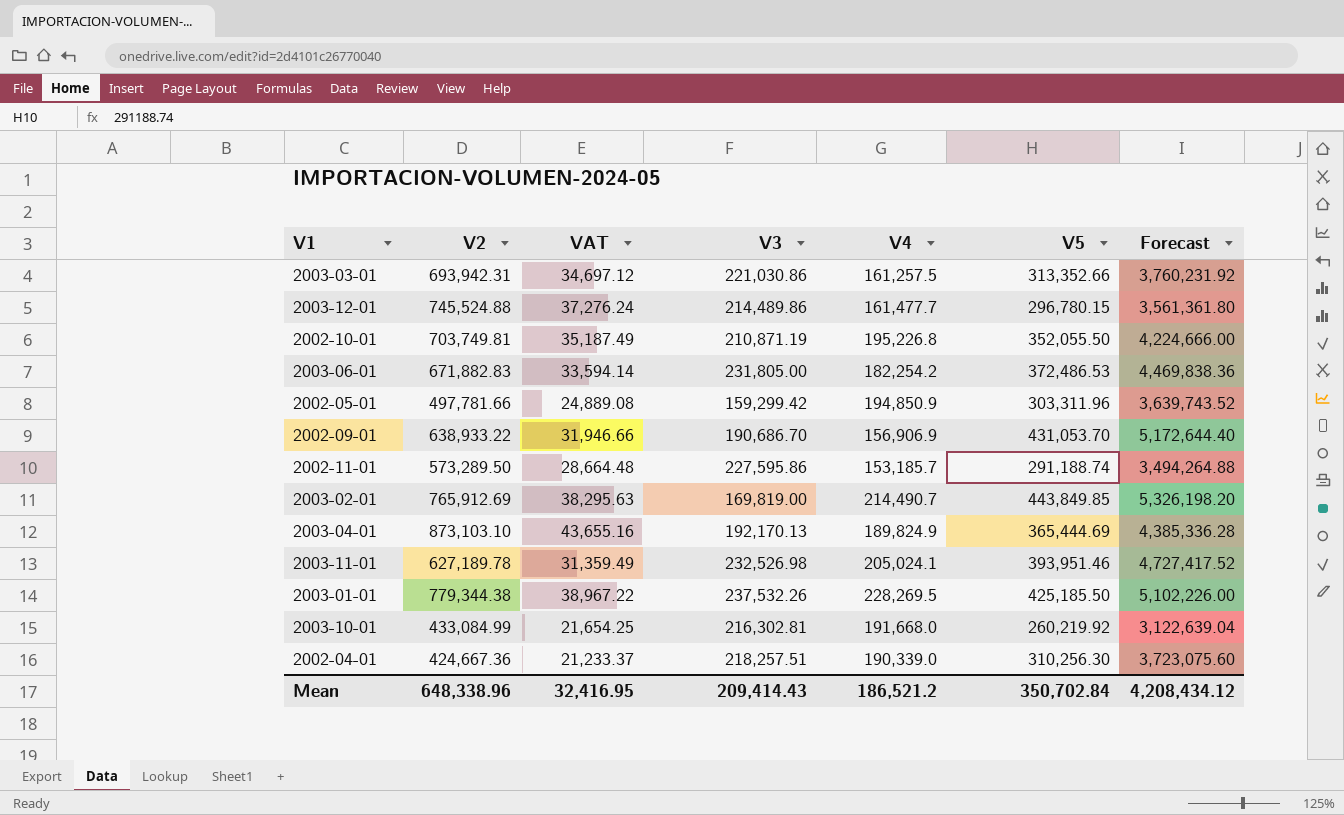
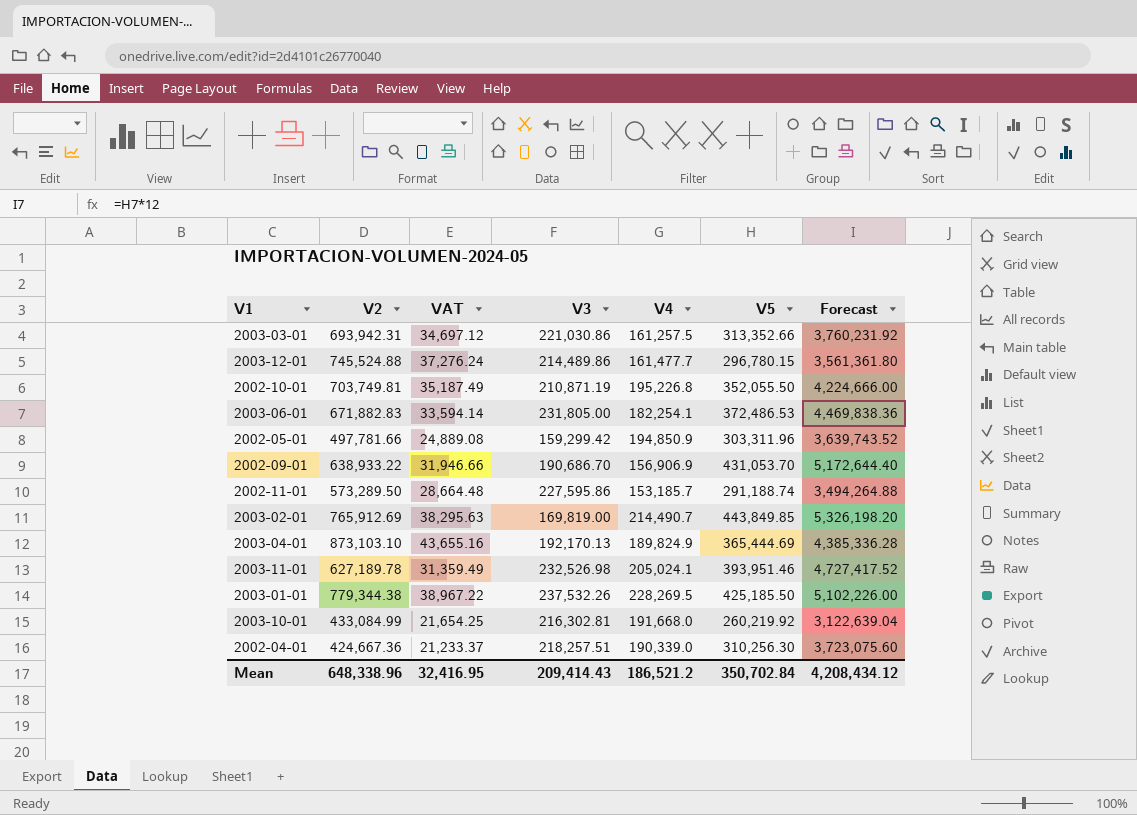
2003-06-01 | V4: 182,254.2 -> 182,254.1

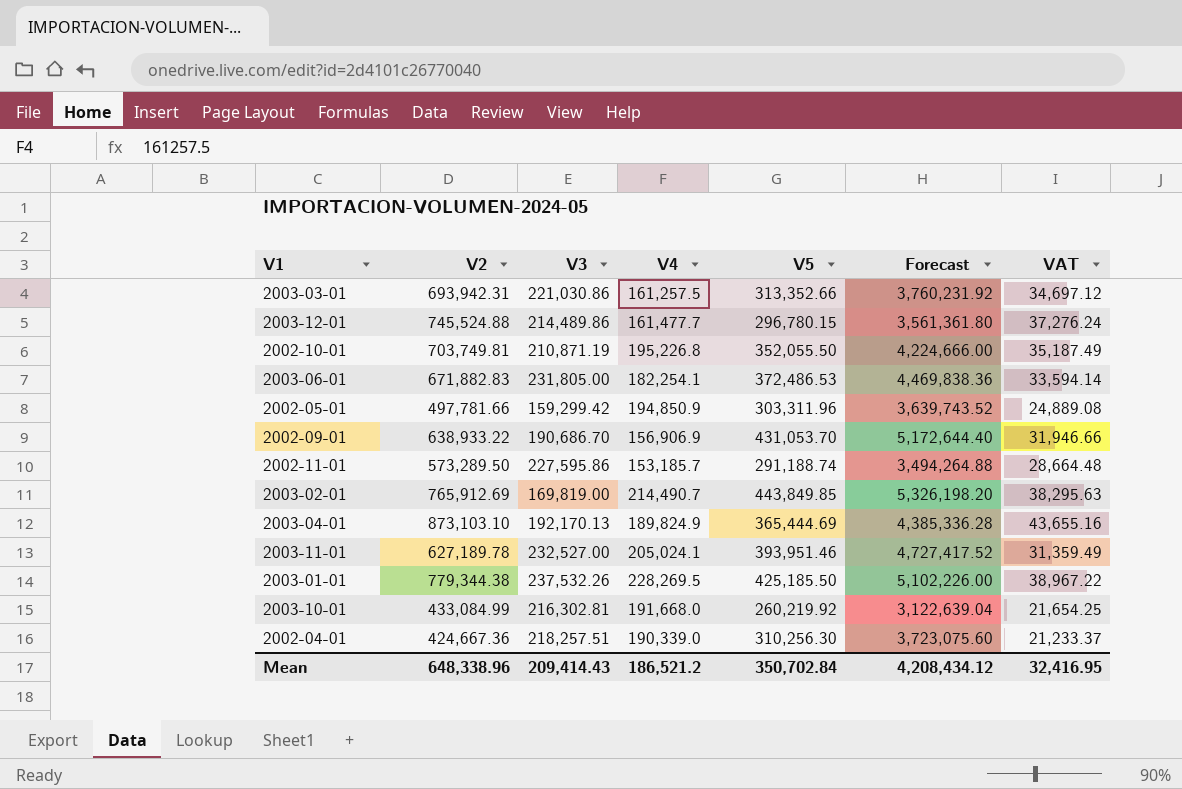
column VAT | position: 3 -> 7
2003-11-01 | V3: 232,526.98 -> 232,527.00

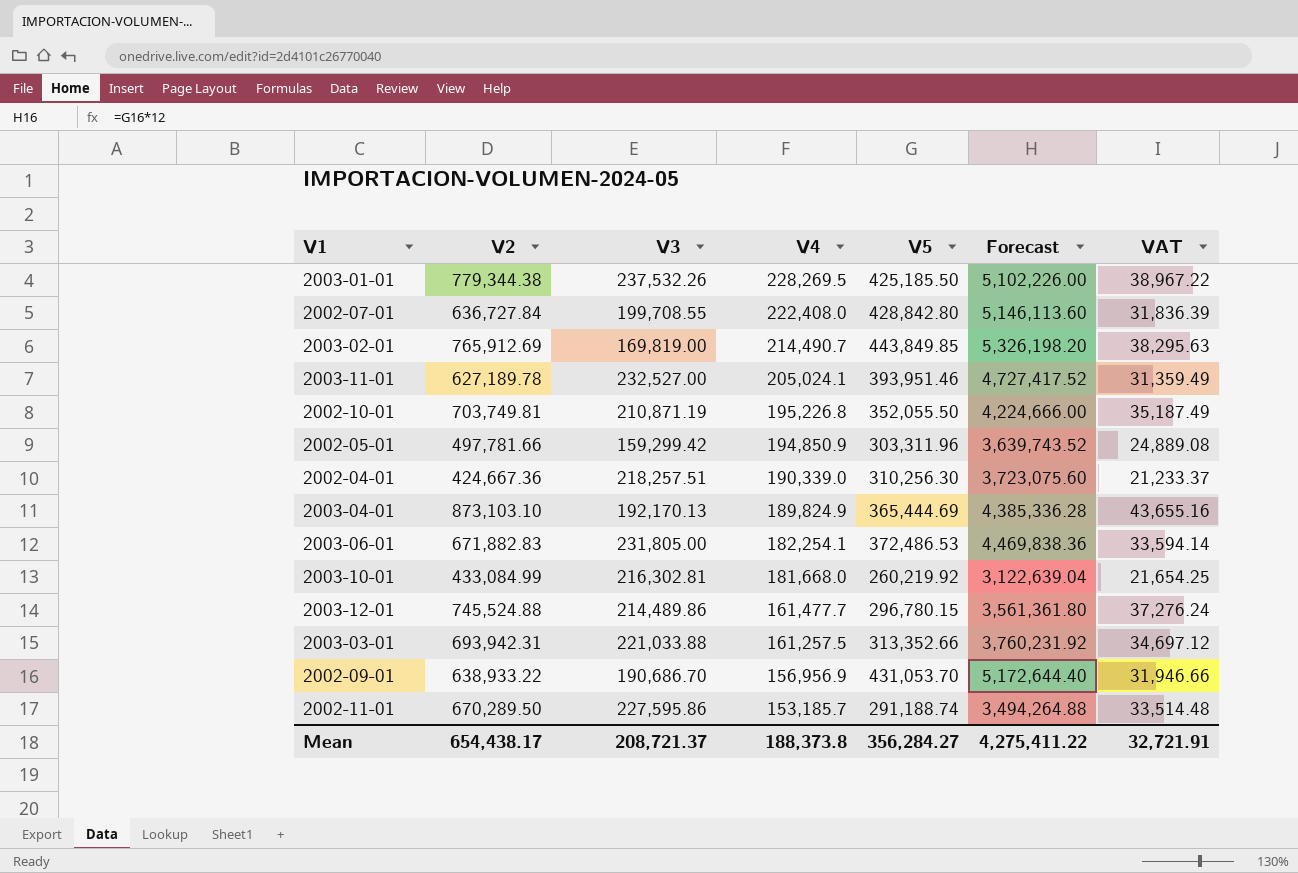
row order: none -> V4 descending
row 2002-07-01: none -> 636,727.84 | 199,708.55 | 222,408.0 | 428,842.80 | 5,146,113.60 | 31,836.39
2003-10-01 | V4: 191,668.0 -> 181,668.0
2003-03-01 | V3: 221,030.86 -> 221,033.88
2002-09-01 | V4: 156,906.9 -> 156,956.9
2002-11-01 | V2: 573,289.50 -> 670,289.50
2002-11-01 | VAT: 28,664.48 -> 33,514.48
Mean | V2: 648,338.96 -> 654,438.17
Mean | V3: 209,414.43 -> 208,721.37
Mean | V4: 186,521.2 -> 188,373.8
Mean | V5: 350,702.84 -> 356,284.27
Mean | Forecast: 4,208,434.12 -> 4,275,411.22
Mean | VAT: 32,416.95 -> 32,721.91

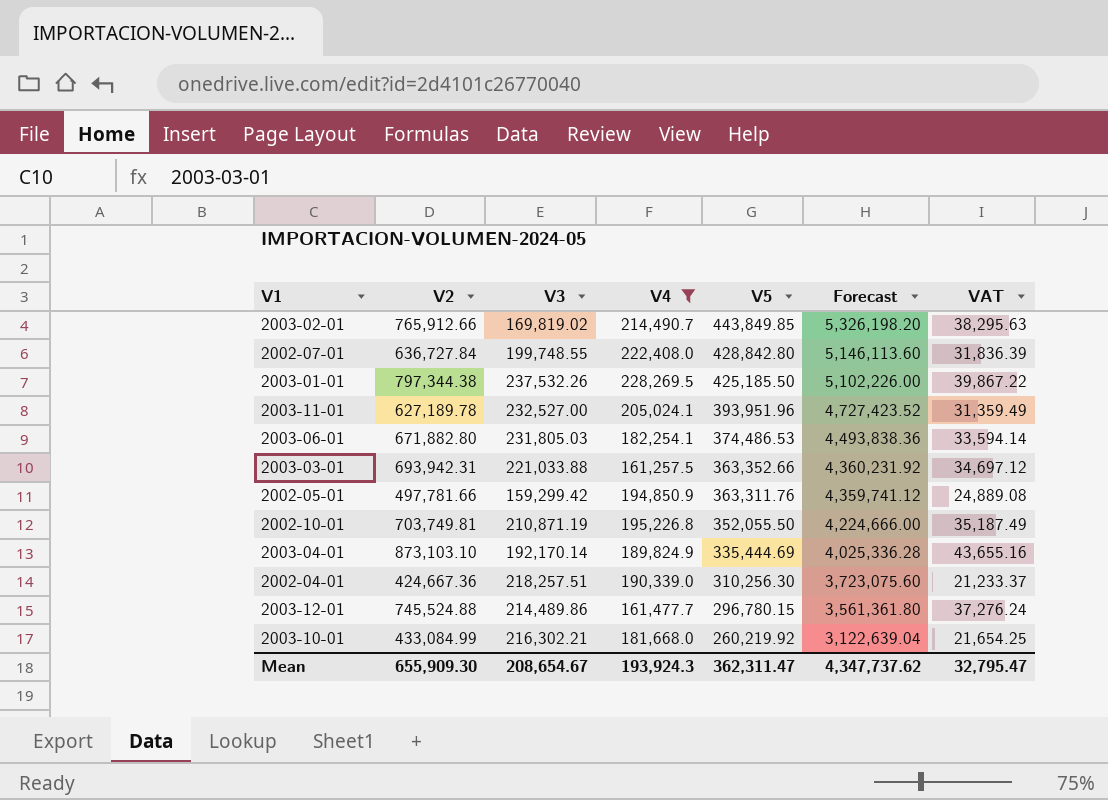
filter: none -> V4 >= 161,257.5
row order: V4 descending -> V5 descending
2003-02-01 | V2: 765,912.69 -> 765,912.66
2003-02-01 | V3: 169,819.00 -> 169,819.02
2002-07-01 | V3: 199,708.55 -> 199,748.55
2003-01-01 | V2: 779,344.38 -> 797,344.38
2003-01-01 | VAT: 38,967.22 -> 39,867.22
2003-11-01 | V5: 393,951.46 -> 393,951.96
2003-11-01 | Forecast: 4,727,417.52 -> 4,727,423.52
2003-06-01 | V2: 671,882.83 -> 671,882.80
2003-06-01 | V3: 231,805.00 -> 231,805.03
2003-06-01 | V5: 372,486.53 -> 374,486.53
2003-06-01 | Forecast: 4,469,838.36 -> 4,493,838.36
2003-03-01 | V5: 313,352.66 -> 363,352.66
2003-03-01 | Forecast: 3,760,231.92 -> 4,360,231.92
2002-05-01 | V5: 303,311.96 -> 363,311.76
2002-05-01 | Forecast: 3,639,743.52 -> 4,359,741.12
2003-04-01 | V3: 192,170.13 -> 192,170.14
2003-04-01 | V5: 365,444.69 -> 335,444.69
2003-04-01 | Forecast: 4,385,336.28 -> 4,025,336.28
2003-10-01 | V3: 216,302.81 -> 216,302.21
Mean | V2: 654,438.17 -> 655,909.30
Mean | V3: 208,721.37 -> 208,654.67
Mean | V4: 188,373.8 -> 193,924.3
Mean | V5: 356,284.27 -> 362,311.47
Mean | Forecast: 4,275,411.22 -> 4,347,737.62
Mean | VAT: 32,721.91 -> 32,795.47

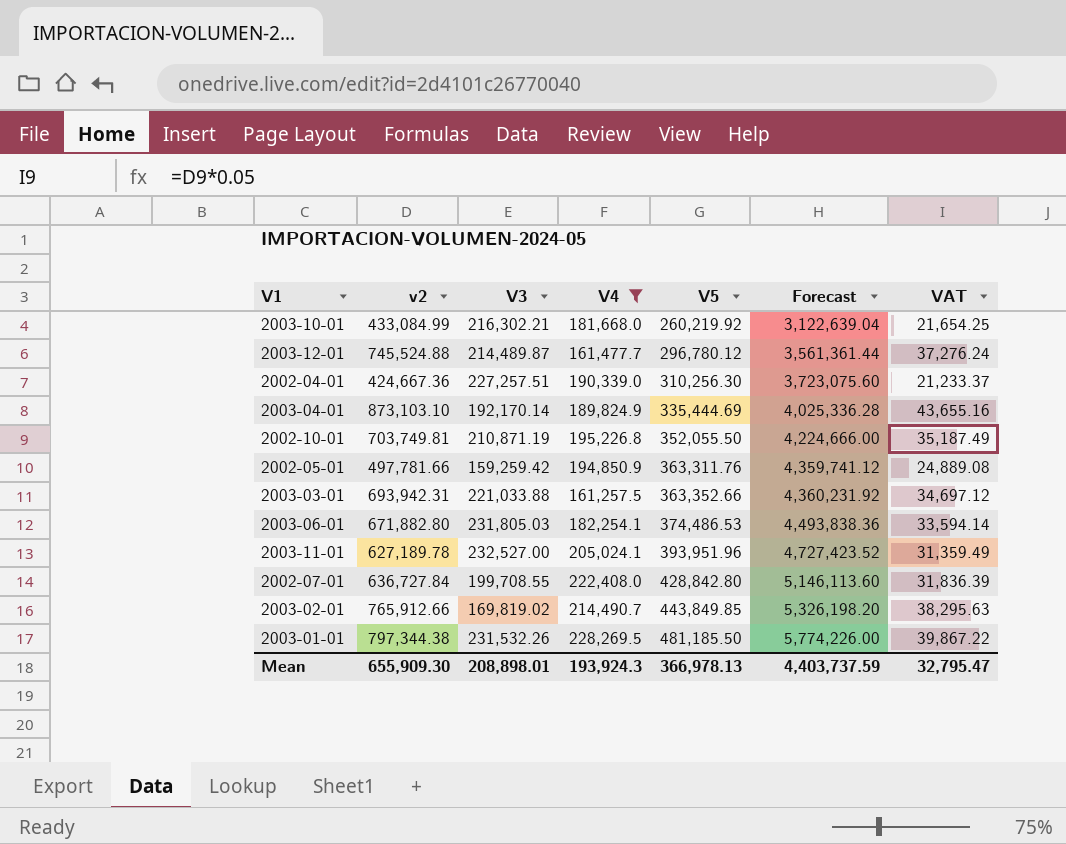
row order: V5 descending -> V5 ascending
column name: V2 -> v2
2003-12-01 | V3: 214,489.86 -> 214,489.87
2003-12-01 | V5: 296,780.15 -> 296,780.12
2003-12-01 | Forecast: 3,561,361.80 -> 3,561,361.44
2002-04-01 | V3: 218,257.51 -> 227,257.51
2002-05-01 | V3: 159,299.42 -> 159,259.42
2002-07-01 | V3: 199,748.55 -> 199,708.55
2003-01-01 | V3: 237,532.26 -> 231,532.26
2003-01-01 | V5: 425,185.50 -> 481,185.50
2003-01-01 | Forecast: 5,102,226.00 -> 5,774,226.00
Mean | V3: 208,654.67 -> 208,898.01
Mean | V5: 362,311.47 -> 366,978.13
Mean | Forecast: 4,347,737.62 -> 4,403,737.59

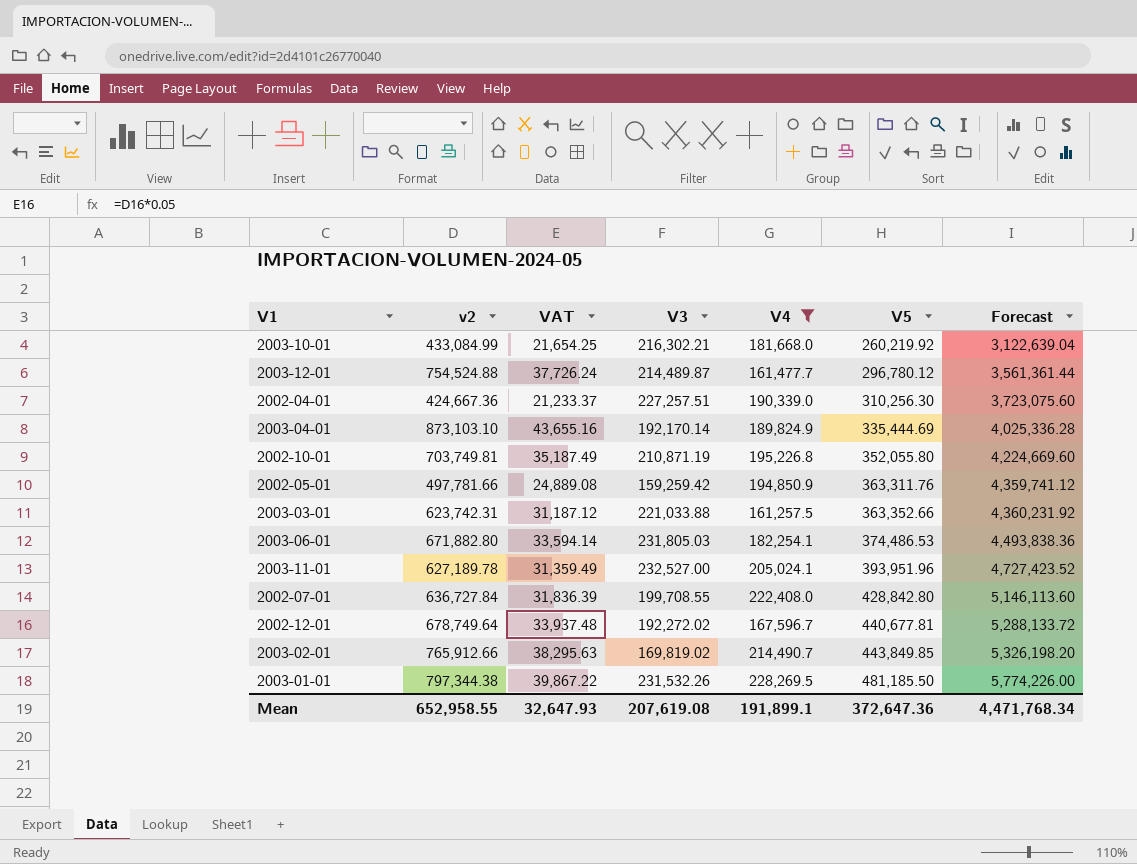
column VAT | position: 7 -> 3
2003-12-01 | v2: 745,524.88 -> 754,524.88
2003-12-01 | VAT: 37,276.24 -> 37,726.24
2002-10-01 | V5: 352,055.50 -> 352,055.80
2002-10-01 | Forecast: 4,224,666.00 -> 4,224,669.60
2003-03-01 | v2: 693,942.31 -> 623,742.31
2003-03-01 | VAT: 34,697.12 -> 31,187.12
row 2002-12-01: none -> 678,749.64 | 33,937.48 | 192,272.02 | 167,596.7 | 440,677.81 | 5,288,133.72
Mean | v2: 655,909.30 -> 652,958.55
Mean | VAT: 32,795.47 -> 32,647.93
Mean | V3: 208,898.01 -> 207,619.08
Mean | V4: 193,924.3 -> 191,899.1
Mean | V5: 366,978.13 -> 372,647.36
Mean | Forecast: 4,403,737.59 -> 4,471,768.34

